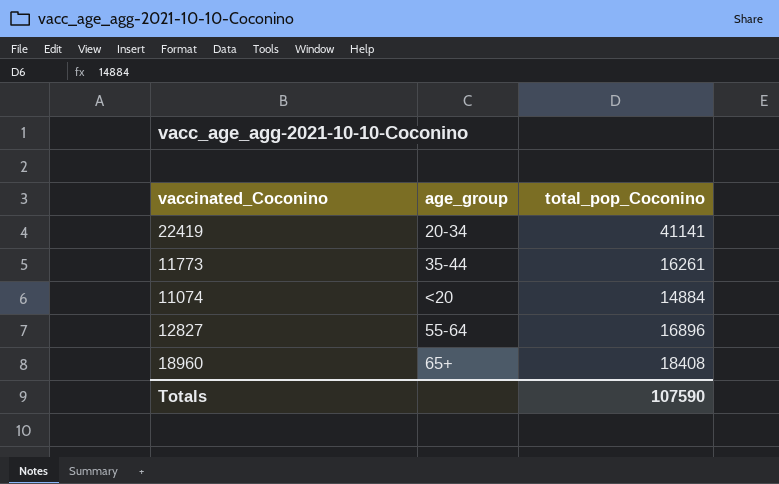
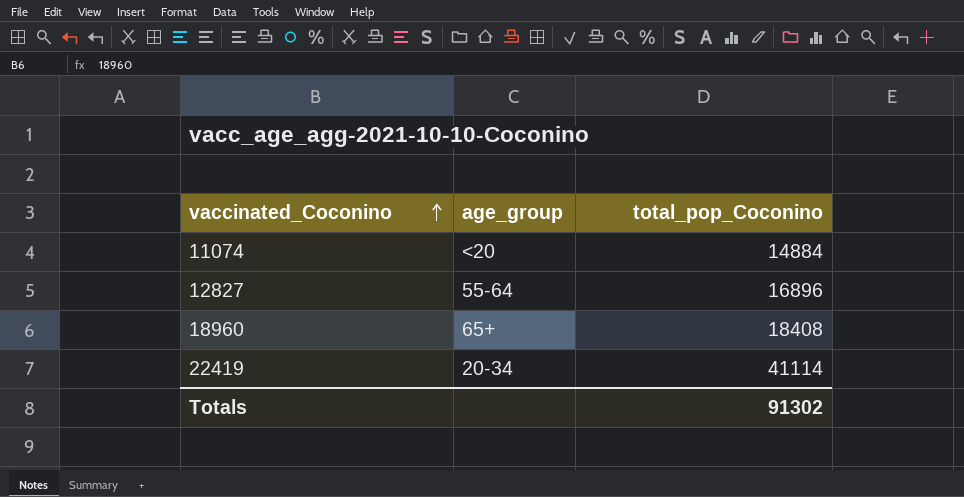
row order: none -> vaccinated_Coconino ascending
row 11773: 35-44 | 16261 -> none
22419 | total_pop_Coconino: 41141 -> 41114
Totals | total_pop_Coconino: 107590 -> 91302

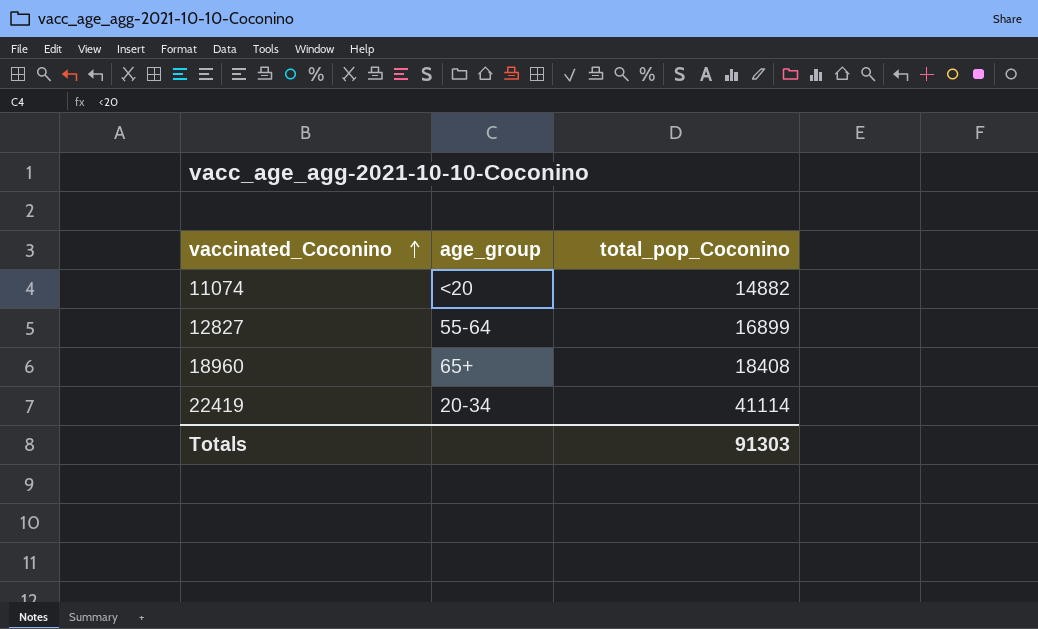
11074 | total_pop_Coconino: 14884 -> 14882
12827 | total_pop_Coconino: 16896 -> 16899
Totals | total_pop_Coconino: 91302 -> 91303

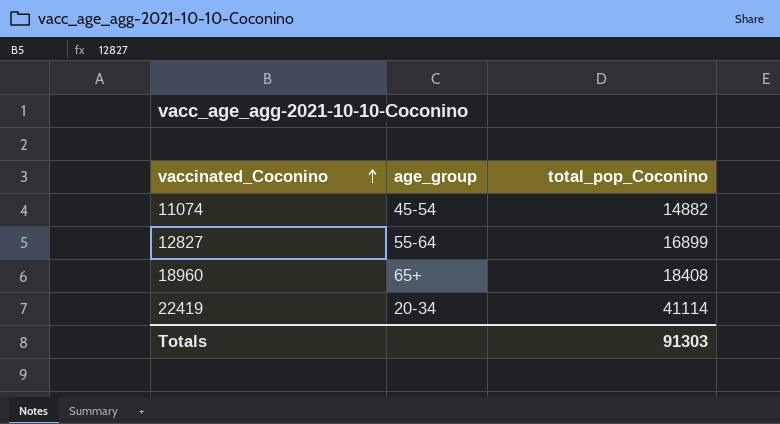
11074 | age_group: <20 -> 45-54

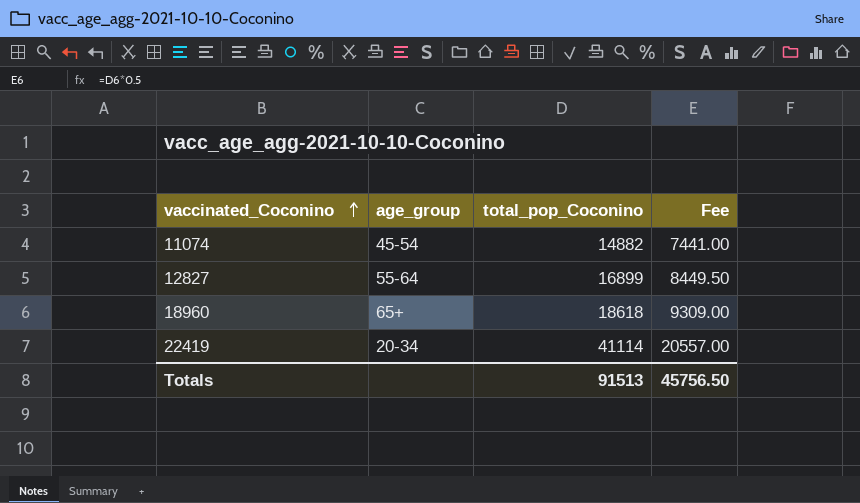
column Fee | formula: none -> [total_pop_Coconino] * 0.5
18960 | total_pop_Coconino: 18408 -> 18618
Totals | total_pop_Coconino: 91303 -> 91513

